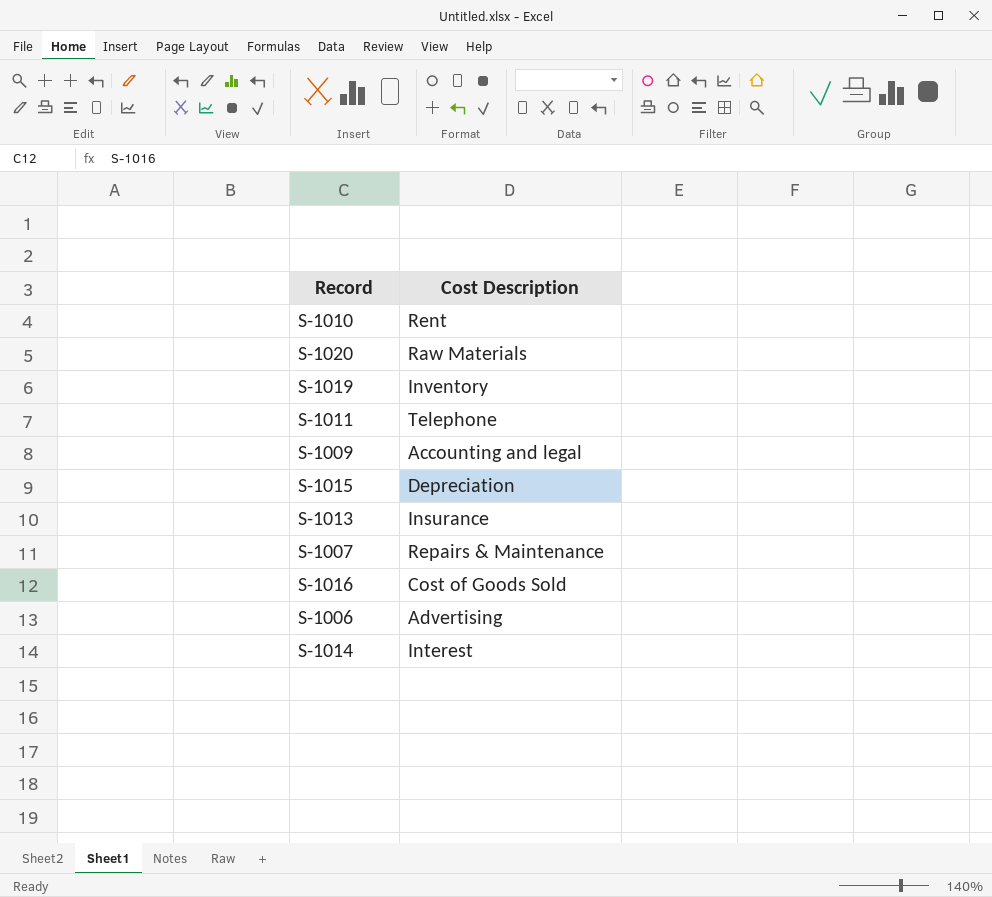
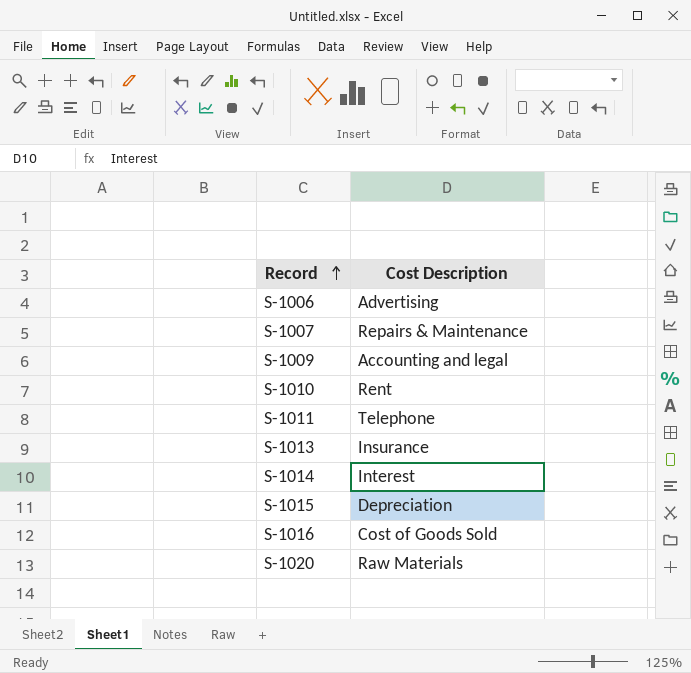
row order: none -> Record ascending
row S-1019: Inventory -> none

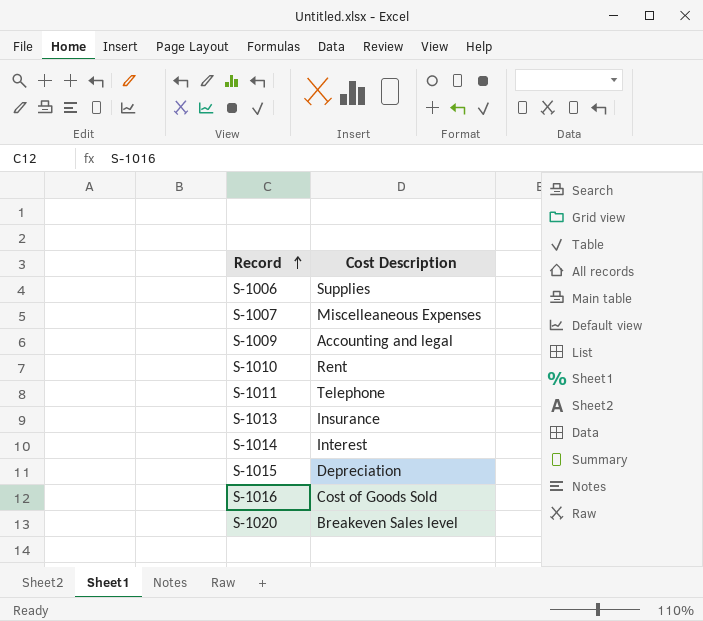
S-1006 | Cost Description: Advertising -> Supplies
S-1007 | Cost Description: Repairs & Maintenance -> Miscelleaneous Expenses
S-1020 | Cost Description: Raw Materials -> Breakeven Sales level

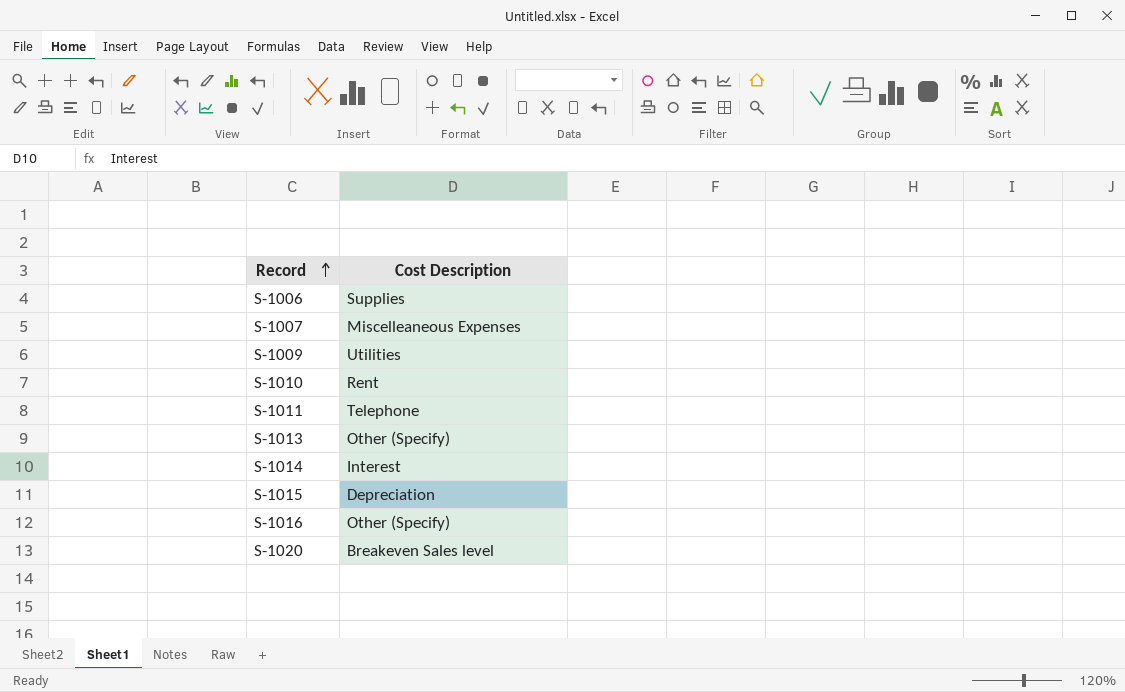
S-1009 | Cost Description: Accounting and legal -> Utilities
S-1013 | Cost Description: Insurance -> Other (Specify)
S-1016 | Cost Description: Cost of Goods Sold -> Other (Specify)

